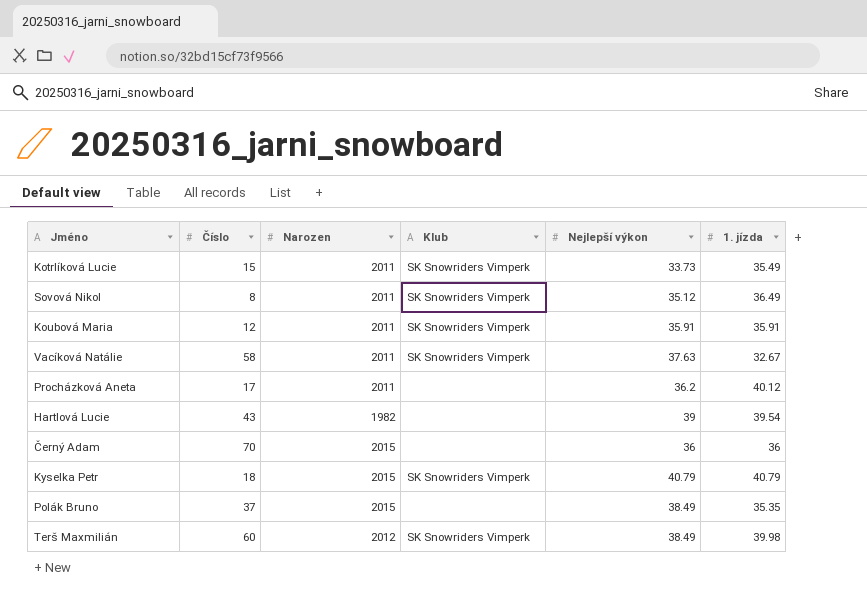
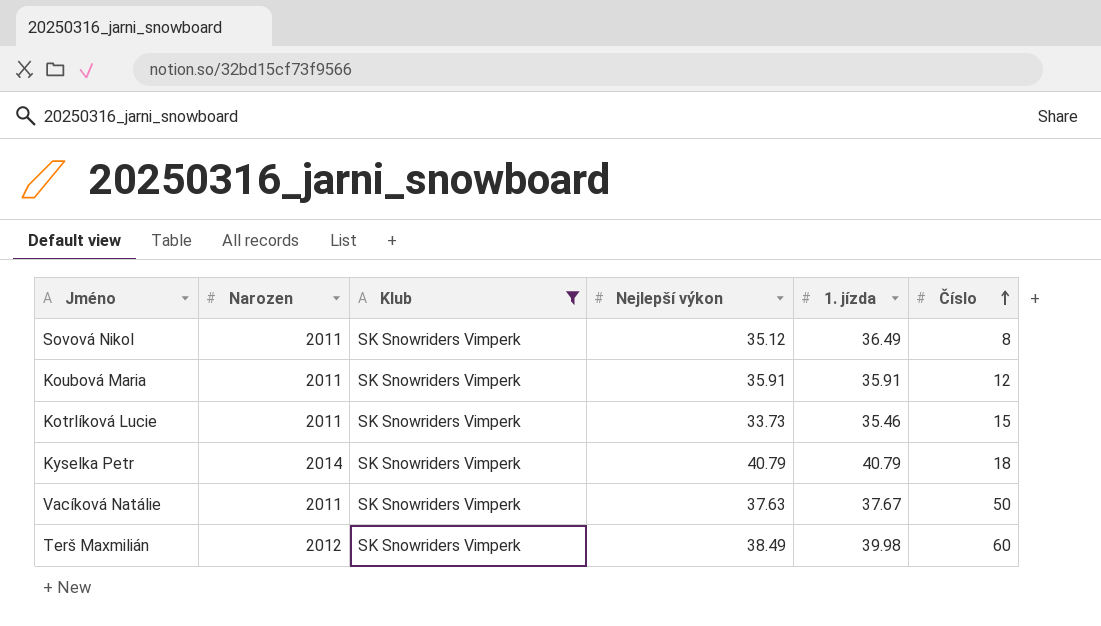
filter: none -> Klub = SK Snowriders Vimperk
row order: none -> Číslo ascending
column Číslo | position: 2 -> 6
Kotrlíková Lucie | 1. jízda: 35.49 -> 35.46
Kyselka Petr | Narozen: 2015 -> 2014
Vacíková Natálie | 1. jízda: 32.67 -> 37.67
Vacíková Natálie | Číslo: 58 -> 50

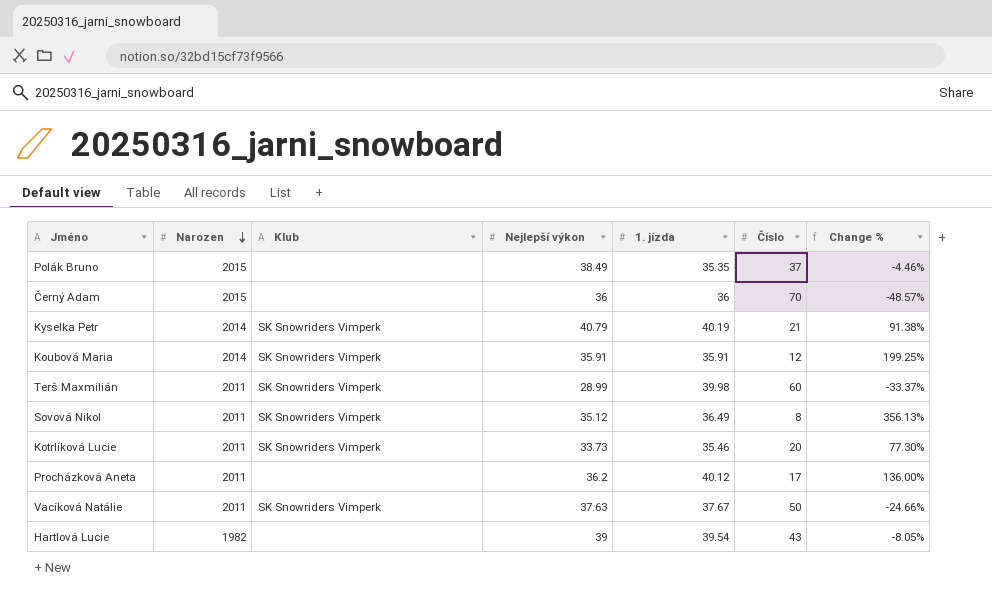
filter: Klub = SK Snowriders Vimperk -> none
row order: Číslo ascending -> Narozen descending
column Change % | formula: none -> ([1. jízda] - [Číslo]) / [Číslo]
Kyselka Petr | 1. jízda: 40.79 -> 40.19
Kyselka Petr | Číslo: 18 -> 21
Koubová Maria | Narozen: 2011 -> 2014
Terš Maxmilián | Narozen: 2012 -> 2011
Terš Maxmilián | Nejlepší výkon: 38.49 -> 28.99
Kotrlíková Lucie | Číslo: 15 -> 20

